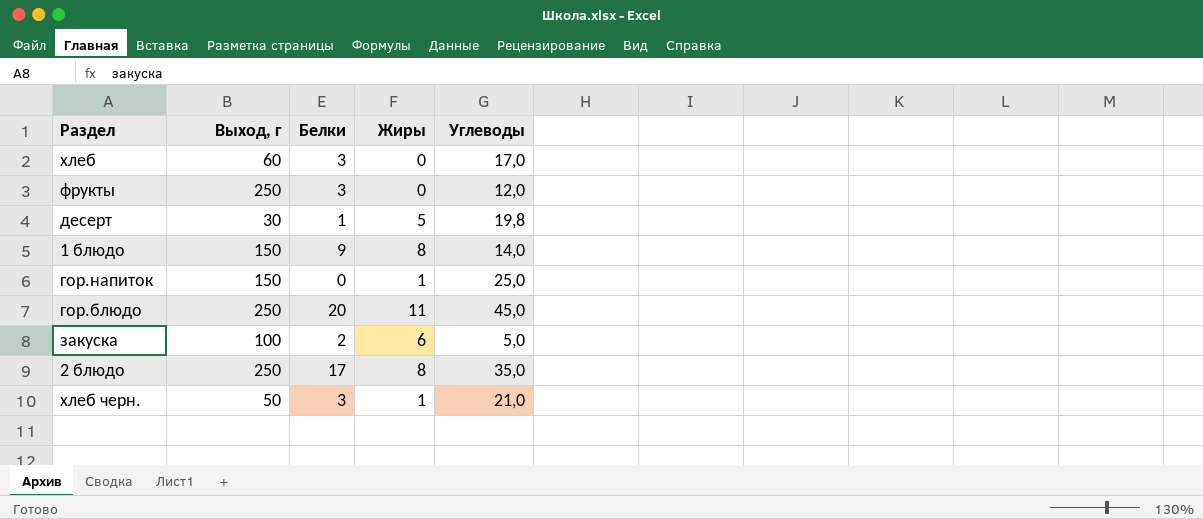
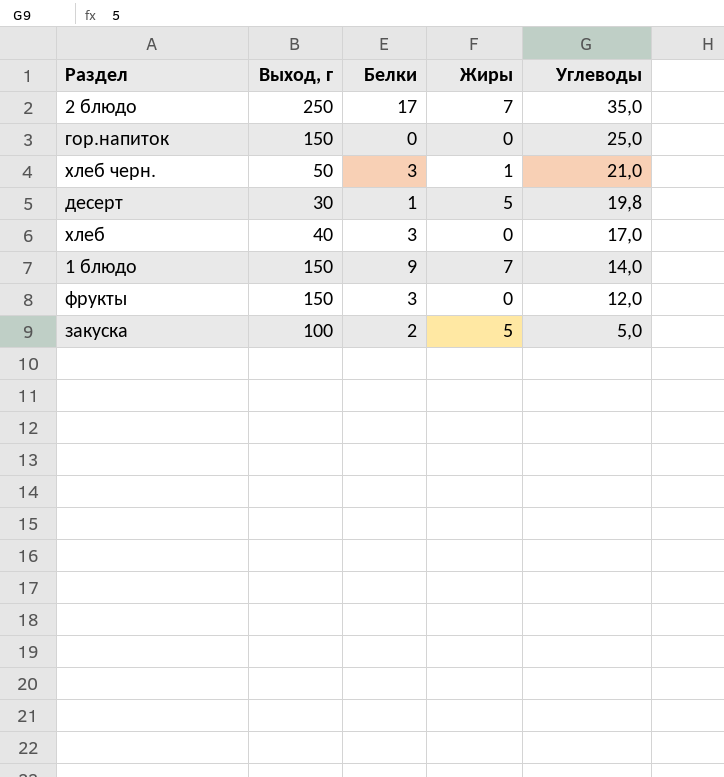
row order: none -> Углеводы descending
row гор.блюдо: 250 | 20 | 11 | 45,0 -> none
2 блюдо | Жиры: 8 -> 7
гор.напиток | Жиры: 1 -> 0
хлеб | Выход, г: 60 -> 40
1 блюдо | Жиры: 8 -> 7
фрукты | Выход, г: 250 -> 150
закуска | Жиры: 6 -> 5

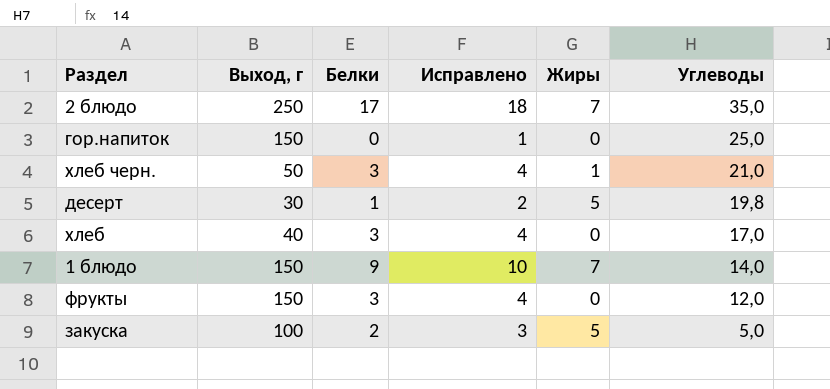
column Исправлено | formula: none -> [Белки] + 1

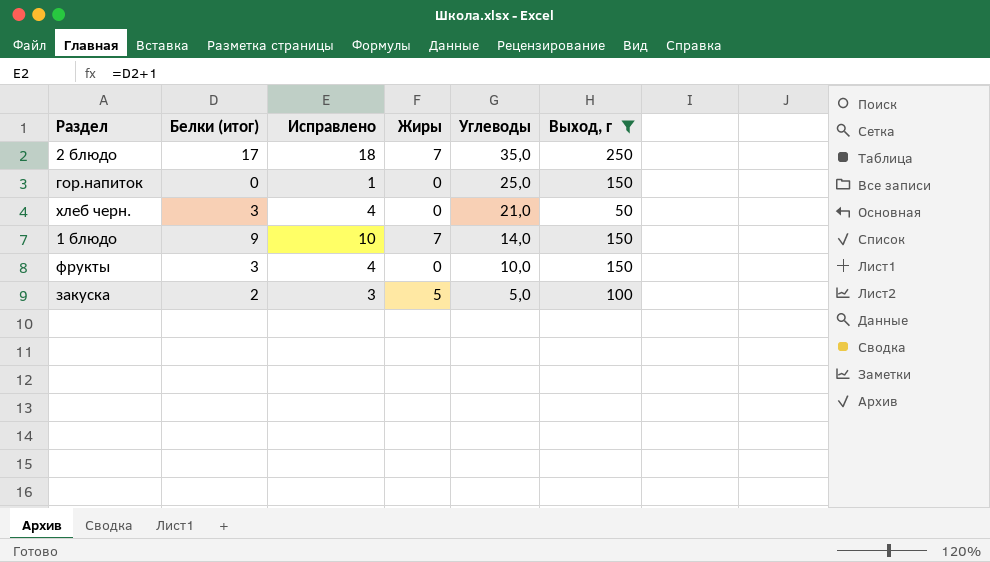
filter: none -> Выход, г >= 50
column name: Белки -> Белки (итог)
column Выход, г | position: 2 -> 6
хлеб черн. | Жиры: 1 -> 0
фрукты | Углеводы: 12,0 -> 10,0

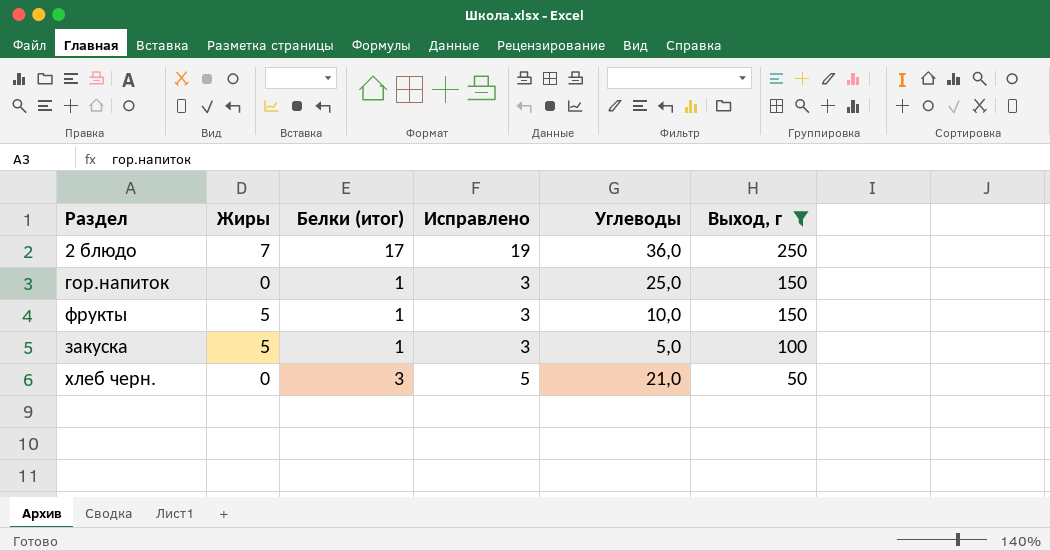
row order: Углеводы descending -> Выход, г descending
column Жиры | position: 4 -> 2
column Исправлено | formula: [Белки (итог)] + 1 -> [Белки (итог)] + 2
row 1 блюдо: 9 | 10 | 7 | 14,0 | 150 -> none
2 блюдо | Углеводы: 35,0 -> 36,0
гор.напиток | Белки (итог): 0 -> 1
фрукты | Жиры: 0 -> 5
фрукты | Белки (итог): 3 -> 1
закуска | Белки (итог): 2 -> 1

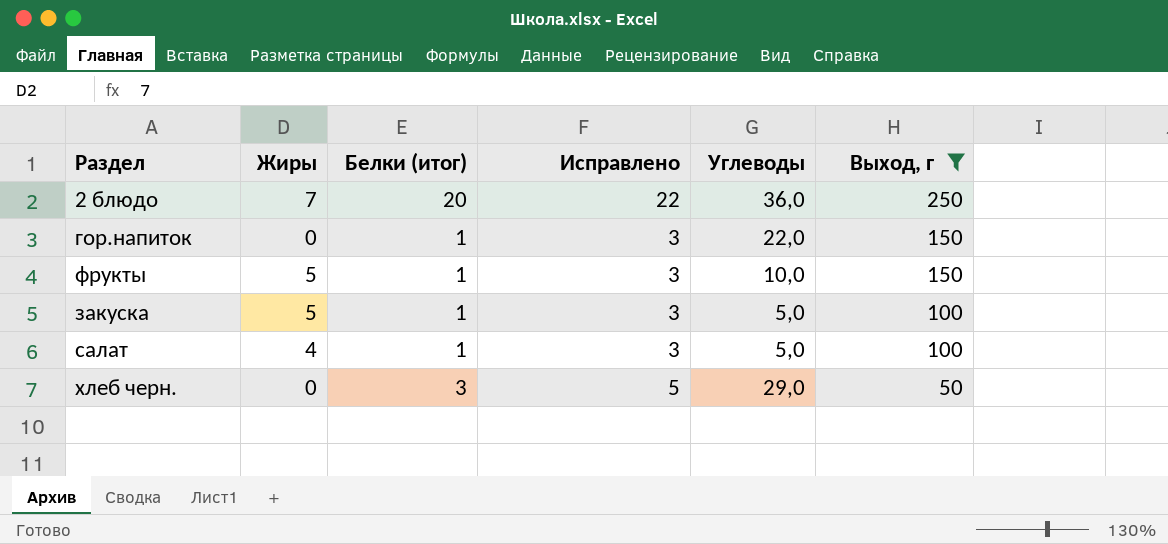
2 блюдо | Белки (итог): 17 -> 20
2 блюдо | Исправлено: 19 -> 22
гор.напиток | Углеводы: 25,0 -> 22,0
row салат: none -> 4 | 1 | 3 | 5,0 | 100
хлеб черн. | Углеводы: 21,0 -> 29,0

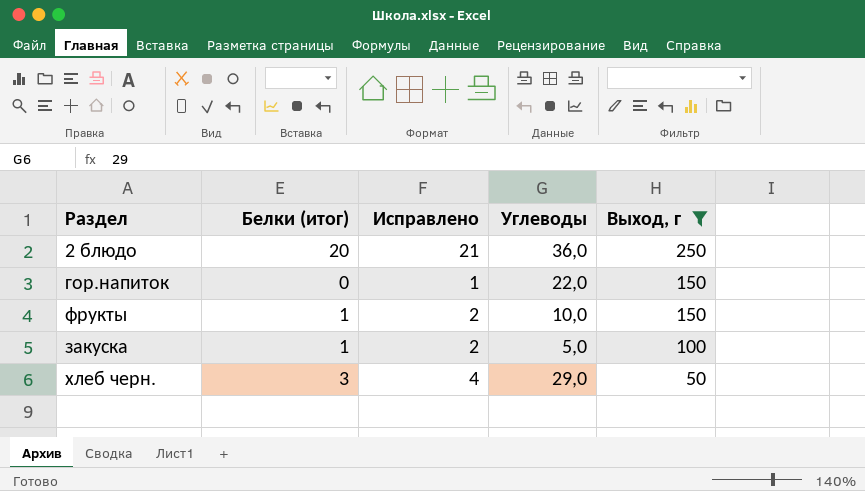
column Жиры | position: 2 -> none
column Исправлено | formula: [Белки (итог)] + 2 -> [Белки (итог)] + 1
row салат: 4 | 1 | 3 | 5,0 | 100 -> none
гор.напиток | Белки (итог): 1 -> 0

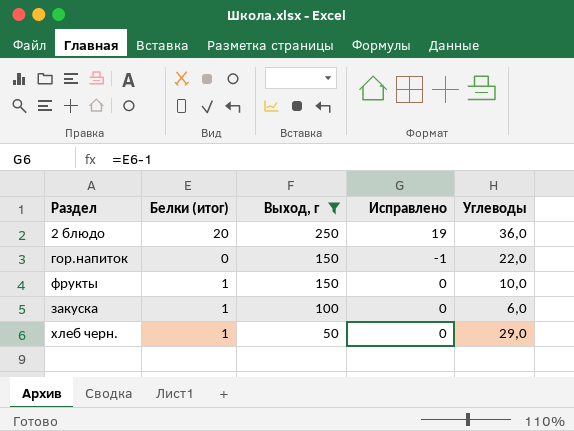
column Выход, г | position: 5 -> 3
column Исправлено | formula: [Белки (итог)] + 1 -> [Белки (итог)] - 1
закуска | Углеводы: 5,0 -> 6,0
хлеб черн. | Белки (итог): 3 -> 1

